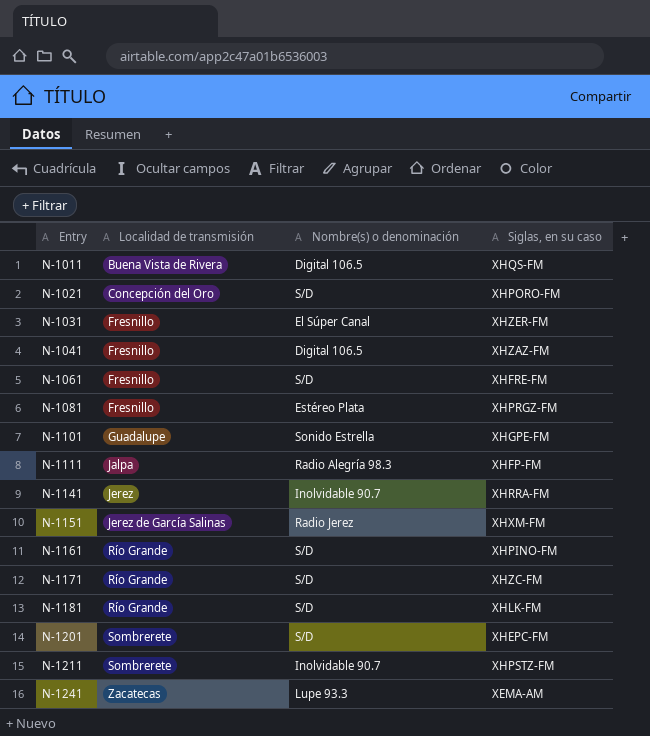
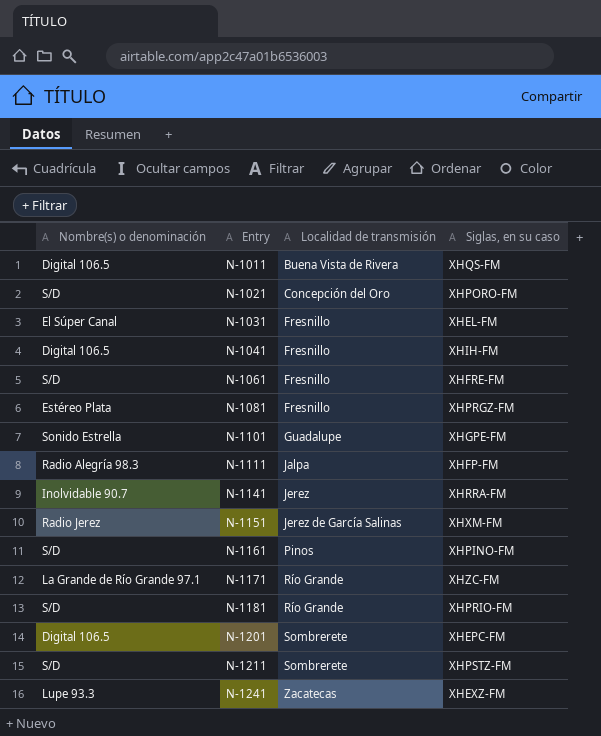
column Nombre(s) o denominación | position: 3 -> 1
N-1031 | Siglas, en su caso: XHZER-FM -> XHEL-FM
N-1041 | Siglas, en su caso: XHZAZ-FM -> XHIH-FM
N-1161 | Localidad de transmisión: Río Grande -> Pinos
N-1171 | Nombre(s) o denominación: S/D -> La Grande de Río Grande 97.1
N-1181 | Siglas, en su caso: XHLK-FM -> XHPRIO-FM
N-1201 | Nombre(s) o denominación: S/D -> Digital 106.5
N-1211 | Nombre(s) o denominación: Inolvidable 90.7 -> S/D
N-1241 | Siglas, en su caso: XEMA-AM -> XHEXZ-FM

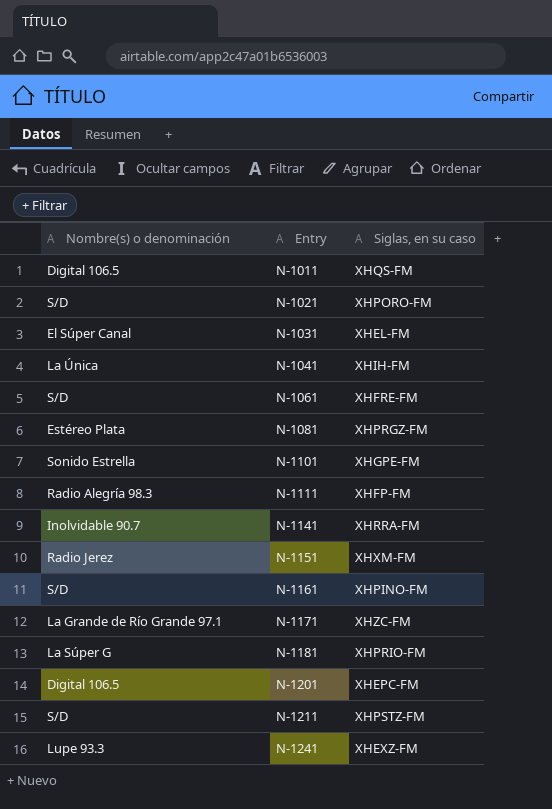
column Localidad de transmisión | position: 3 -> none
N-1041 | Nombre(s) o denominación: Digital 106.5 -> La Única
N-1181 | Nombre(s) o denominación: S/D -> La Súper G

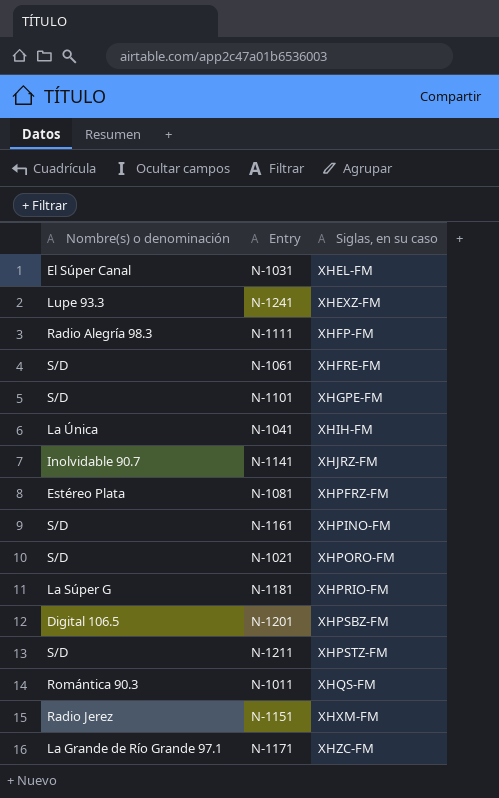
row order: Entry ascending -> Siglas, en su caso ascending
N-1101 | Nombre(s) o denominación: Sonido Estrella -> S/D
N-1141 | Siglas, en su caso: XHRRA-FM -> XHJRZ-FM
N-1081 | Siglas, en su caso: XHPRGZ-FM -> XHPFRZ-FM
N-1201 | Siglas, en su caso: XHEPC-FM -> XHPSBZ-FM
N-1011 | Nombre(s) o denominación: Digital 106.5 -> Romántica 90.3

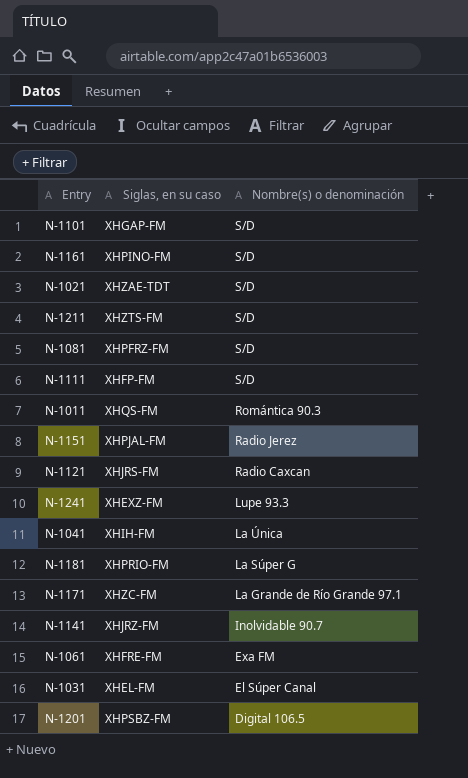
row order: Siglas, en su caso ascending -> Nombre(s) o denominación descending
column Nombre(s) o denominación | position: 1 -> 3
N-1101 | Siglas, en su caso: XHGPE-FM -> XHGAP-FM
N-1021 | Siglas, en su caso: XHPORO-FM -> XHZAE-TDT
N-1211 | Siglas, en su caso: XHPSTZ-FM -> XHZTS-FM
N-1081 | Nombre(s) o denominación: Estéreo Plata -> S/D
N-1111 | Nombre(s) o denominación: Radio Alegría 98.3 -> S/D
N-1151 | Siglas, en su caso: XHXM-FM -> XHPJAL-FM
row N-1121: none -> XHJRS-FM | Radio Caxcan
N-1061 | Nombre(s) o denominación: S/D -> Exa FM

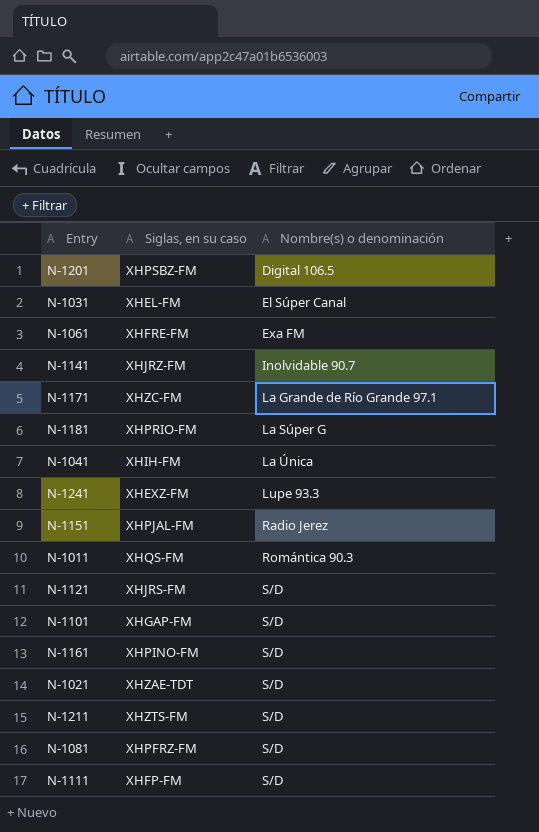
row order: Nombre(s) o denominación descending -> Nombre(s) o denominación ascending
N-1121 | Nombre(s) o denominación: Radio Caxcan -> S/D

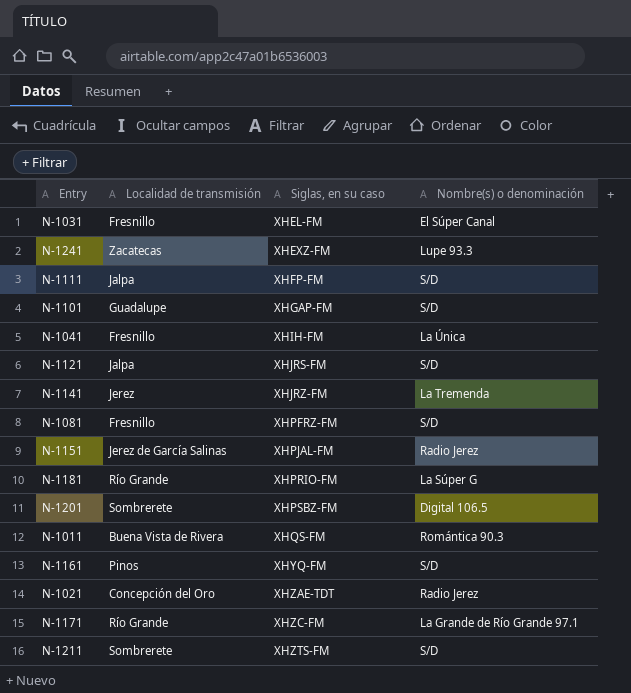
row order: Nombre(s) o denominación ascending -> Siglas, en su caso ascending
column Localidad de transmisión | position: none -> 2
row N-1061: XHFRE-FM | Exa FM -> none
N-1141 | Nombre(s) o denominación: Inolvidable 90.7 -> La Tremenda
N-1161 | Siglas, en su caso: XHPINO-FM -> XHYQ-FM
N-1021 | Nombre(s) o denominación: S/D -> Radio Jerez

